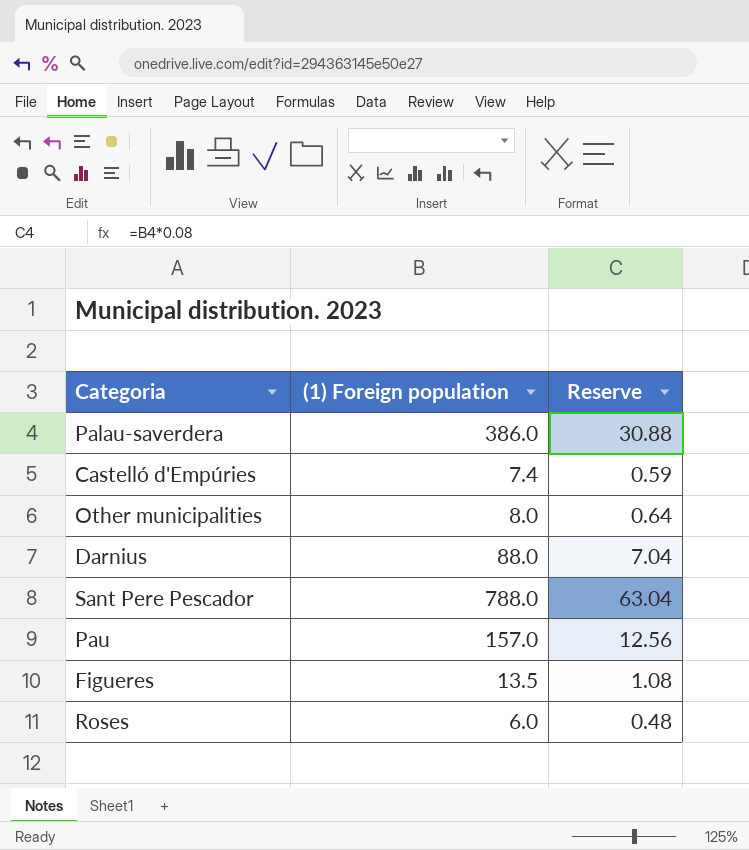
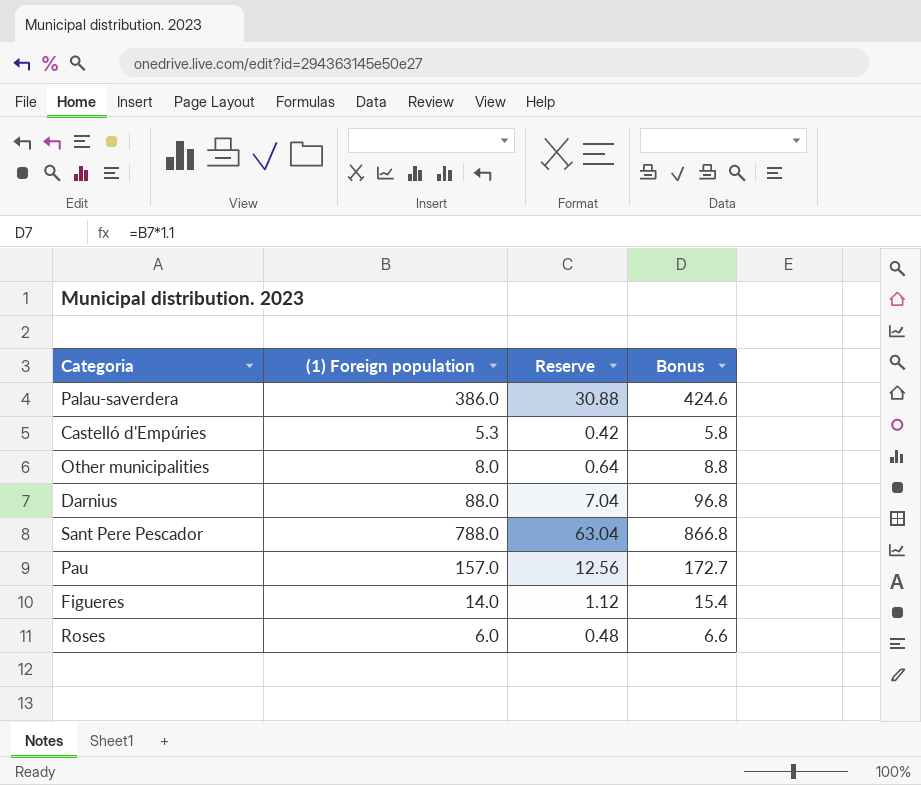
column Bonus | formula: none -> [(1) Foreign population] * 1.1
Castelló d'Empúries | (1) Foreign population: 7.4 -> 5.3
Castelló d'Empúries | Reserve: 0.59 -> 0.42
Figueres | (1) Foreign population: 13.5 -> 14.0
Figueres | Reserve: 1.08 -> 1.12

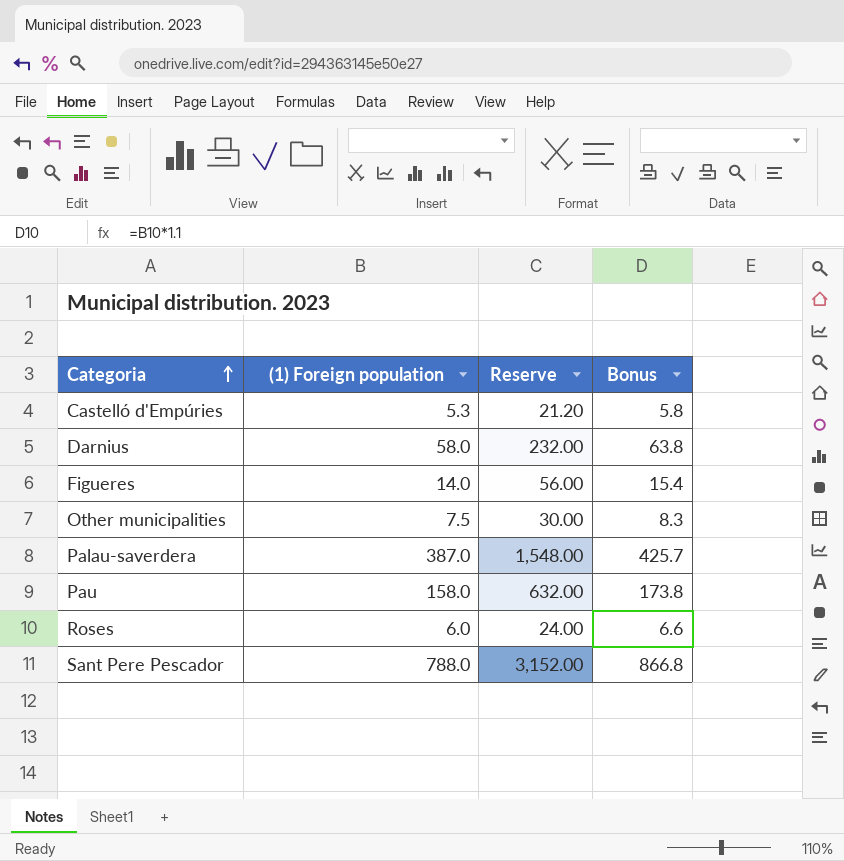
row order: none -> Categoria ascending
column Reserve | formula: [(1) Foreign population] * 0.08 -> [(1) Foreign population] * 4
Darnius | (1) Foreign population: 88.0 -> 58.0
Darnius | Bonus: 96.8 -> 63.8
Other municipalities | (1) Foreign population: 8.0 -> 7.5
Other municipalities | Bonus: 8.8 -> 8.3
Palau-saverdera | (1) Foreign population: 386.0 -> 387.0
Palau-saverdera | Bonus: 424.6 -> 425.7
Pau | (1) Foreign population: 157.0 -> 158.0
Pau | Bonus: 172.7 -> 173.8

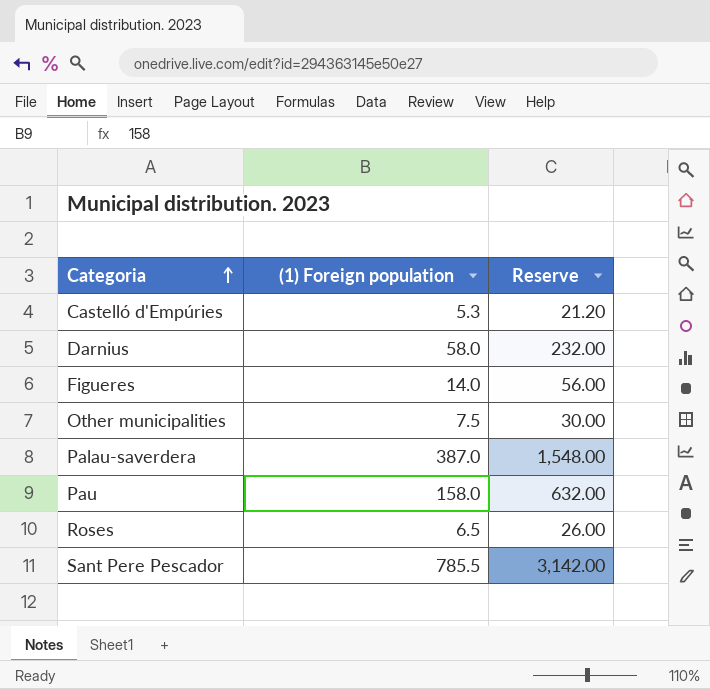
column Bonus | formula: [(1) Foreign population] * 1.1 -> none
Roses | (1) Foreign population: 6.0 -> 6.5
Roses | Reserve: 24.00 -> 26.00
Sant Pere Pescador | (1) Foreign population: 788.0 -> 785.5
Sant Pere Pescador | Reserve: 3,152.00 -> 3,142.00

